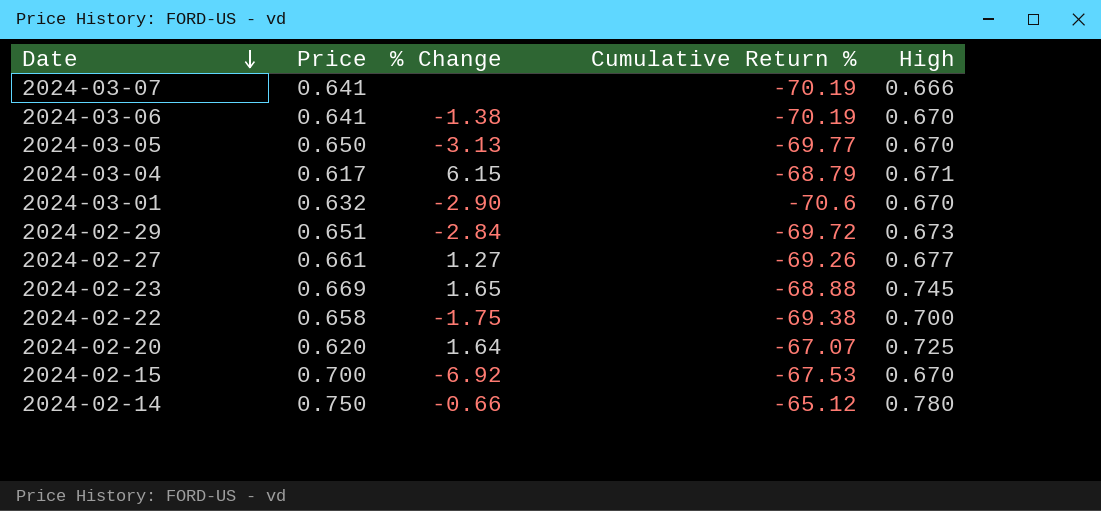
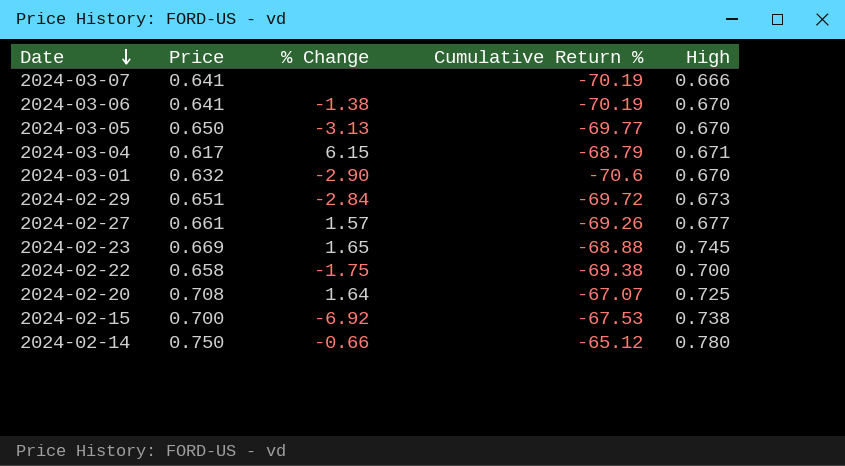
2024-02-27 | % Change: 1.27 -> 1.57
2024-02-20 | Price: 0.620 -> 0.708
2024-02-15 | High: 0.670 -> 0.738

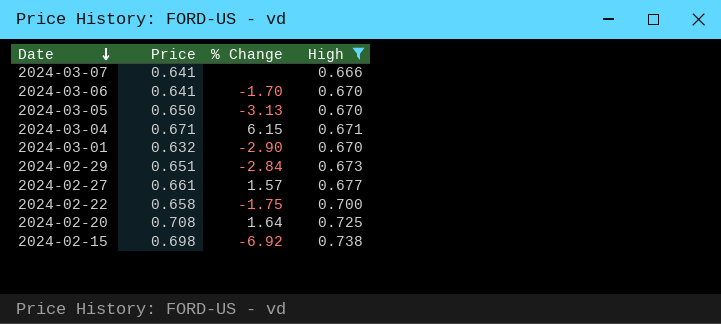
filter: none -> High <= 0.738
column Cumulative Return % | position: 4 -> none
2024-03-06 | % Change: -1.38 -> -1.70
2024-03-04 | Price: 0.617 -> 0.671
2024-02-15 | Price: 0.700 -> 0.698

